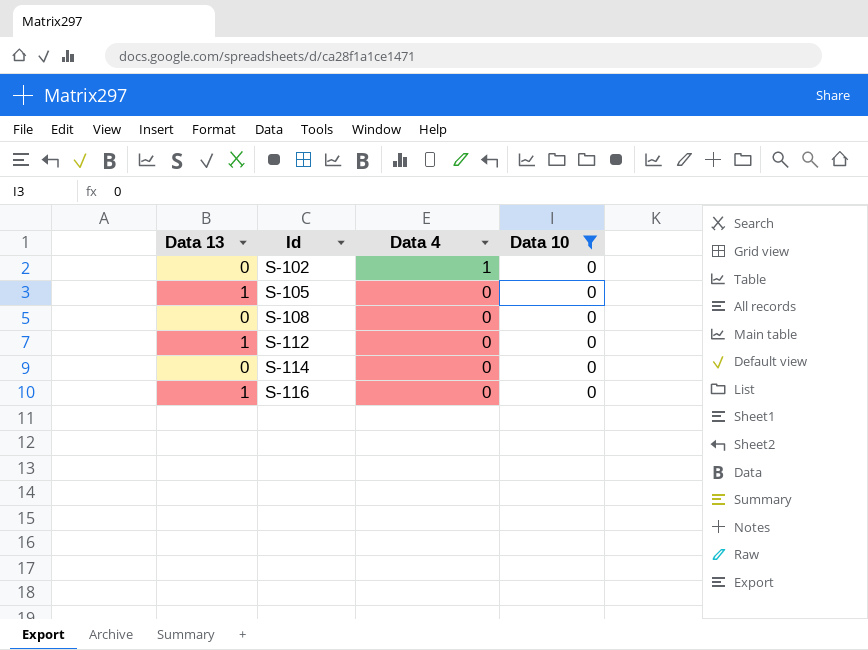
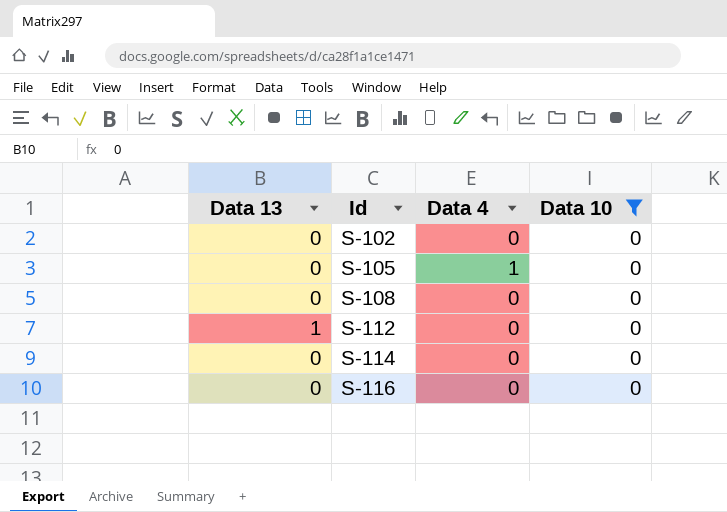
S-102 | Data 4: 1 -> 0
S-105 | Data 13: 1 -> 0
S-105 | Data 4: 0 -> 1
S-116 | Data 13: 1 -> 0

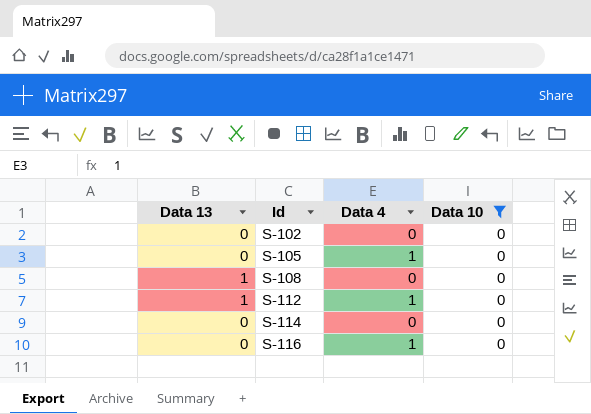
S-108 | Data 13: 0 -> 1
S-112 | Data 4: 0 -> 1
S-116 | Data 4: 0 -> 1

